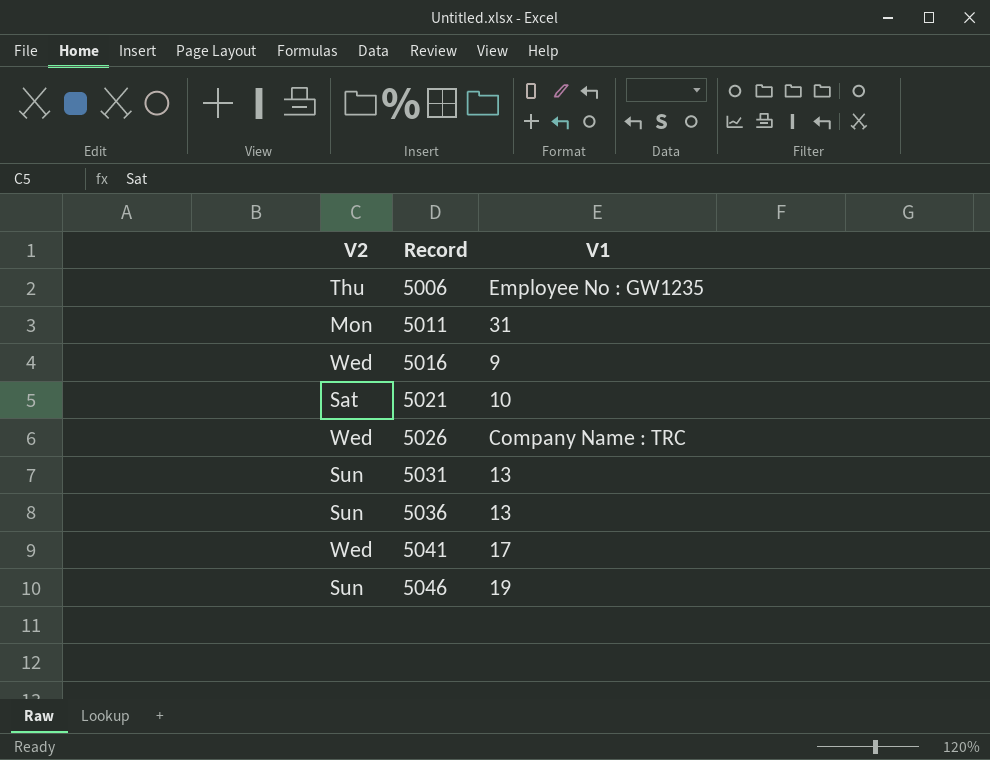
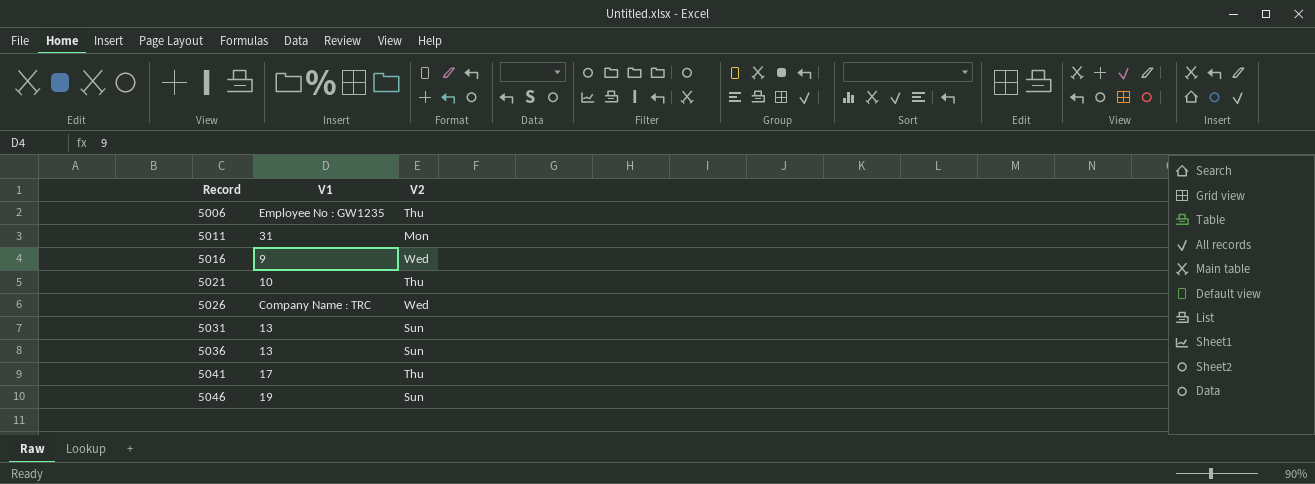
column V2 | position: 1 -> 3
5021 | V2: Sat -> Thu
5041 | V2: Wed -> Thu

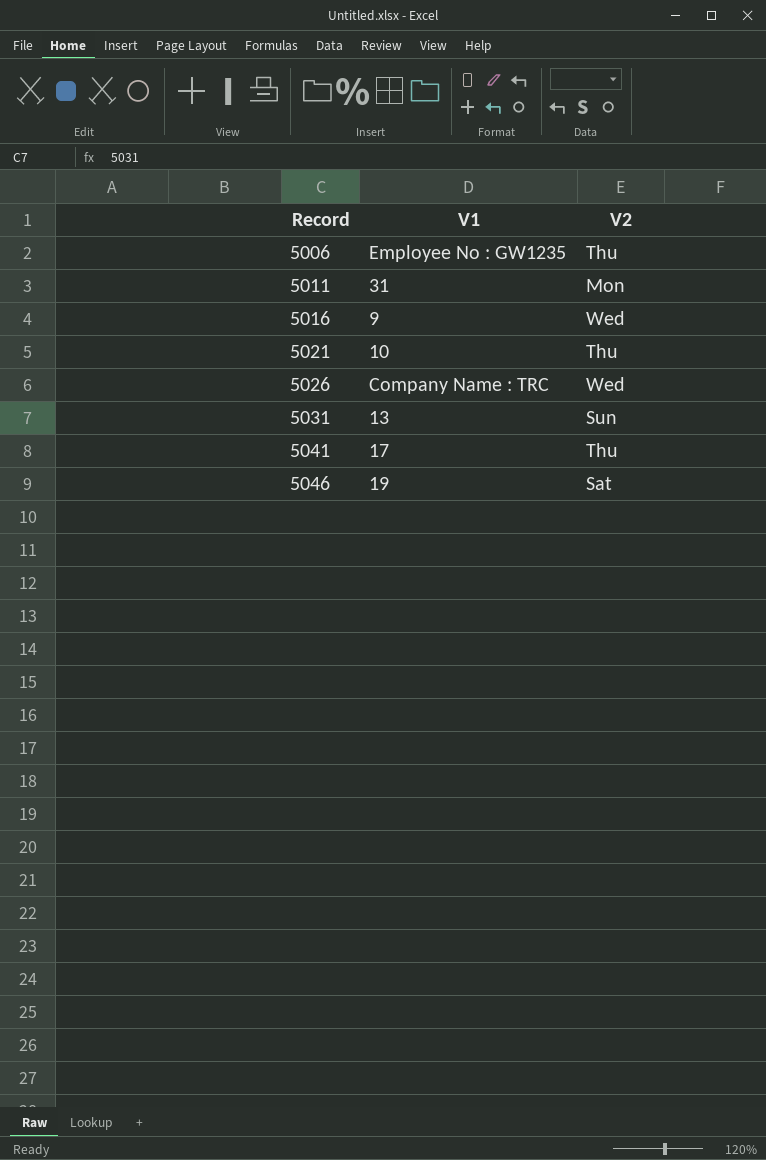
row 5036: 13 | Sun -> none
5046 | V2: Sun -> Sat

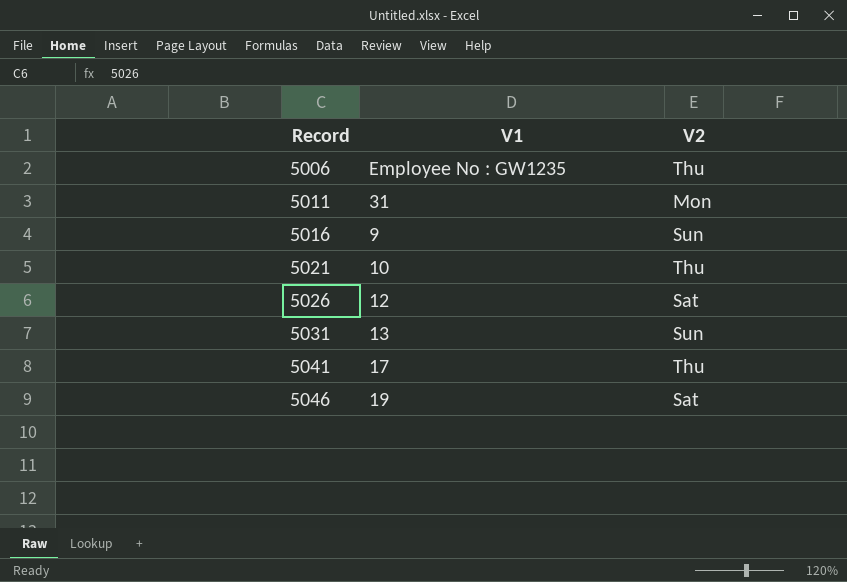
5016 | V2: Wed -> Sun
5026 | V1: Company Name : TRC -> 12
5026 | V2: Wed -> Sat

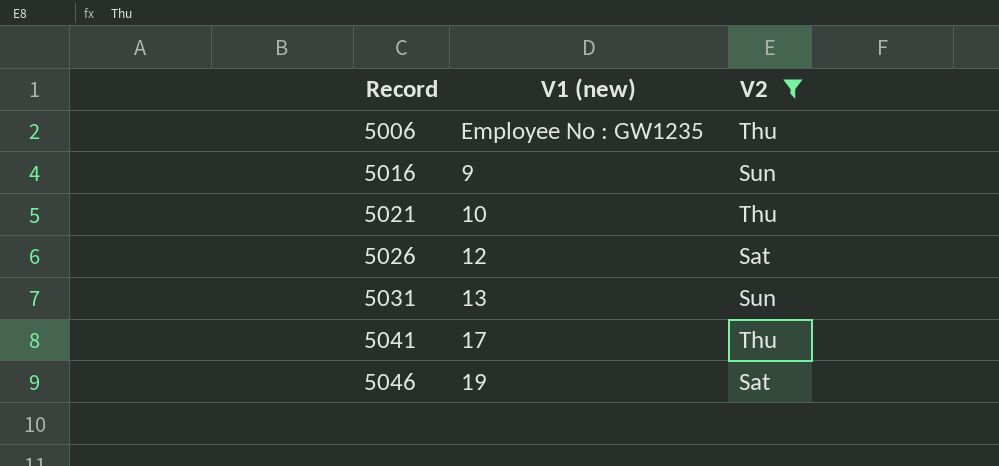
filter: none -> V2 != Mon
column name: V1 -> V1 (new)

